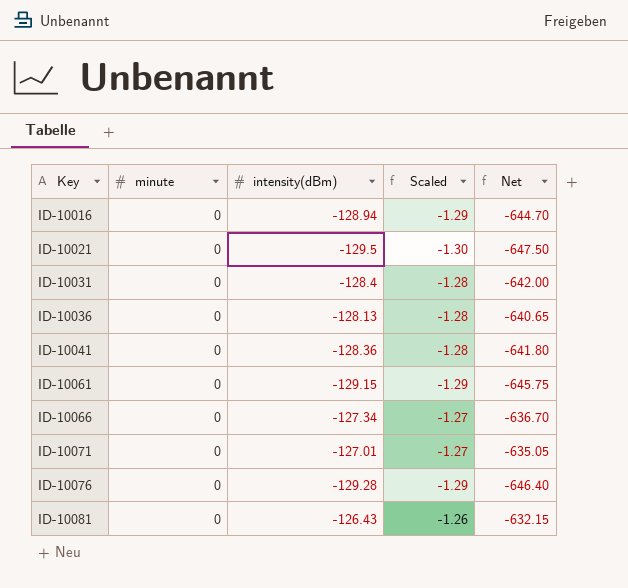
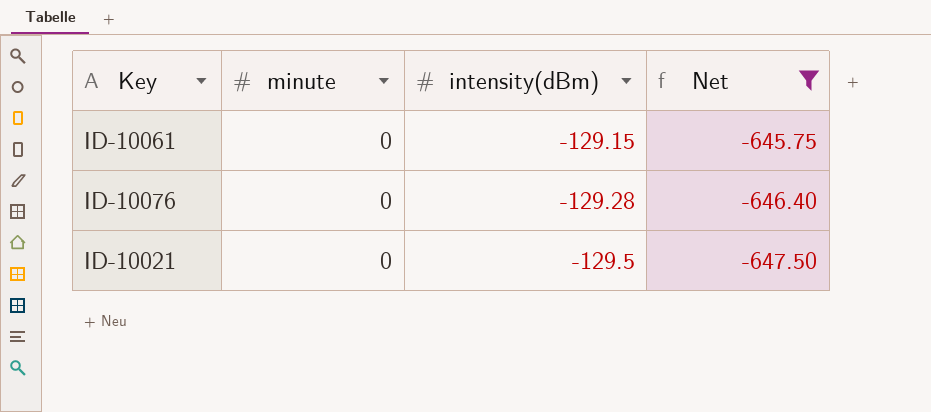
filter: none -> Net <= -645.75
row order: Key ascending -> intensity(dBm) descending
column Scaled | formula: [intensity(dBm)] * 0.01 -> none

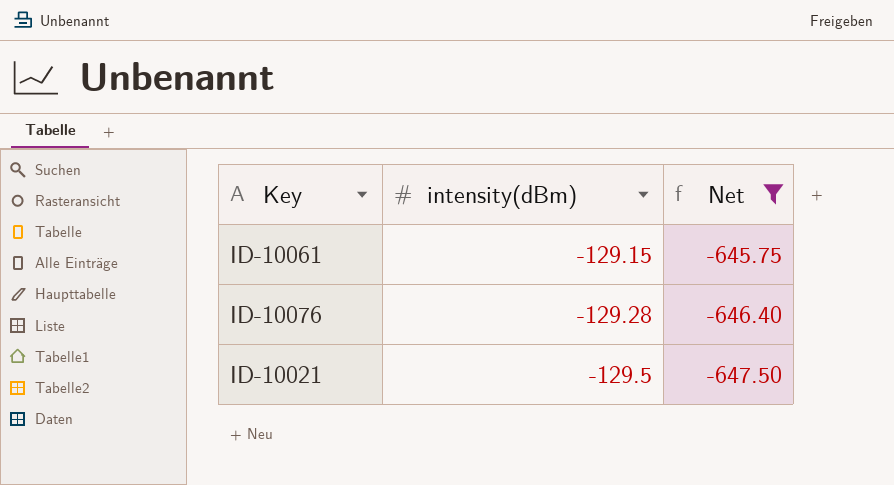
column minute | position: 2 -> none

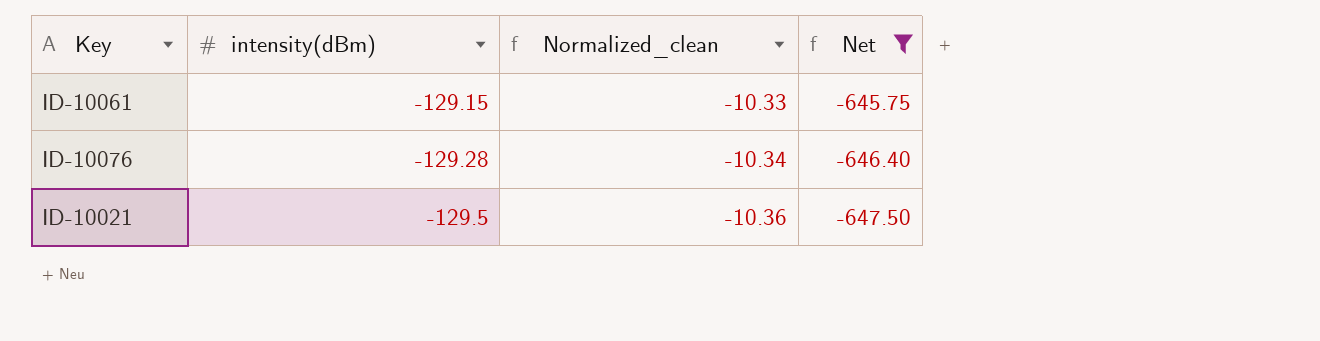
column Normalized_clean | formula: none -> [intensity(dBm)] * 0.08

